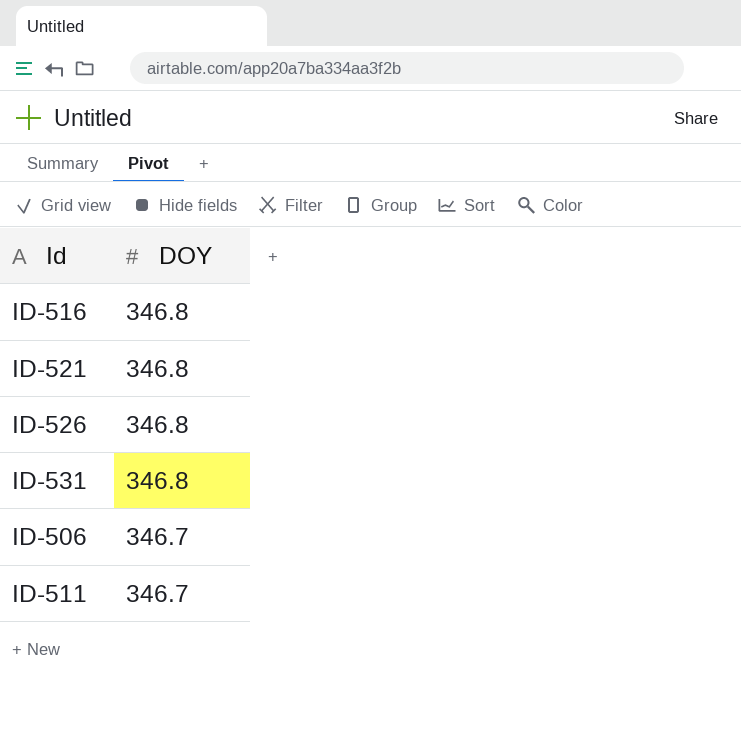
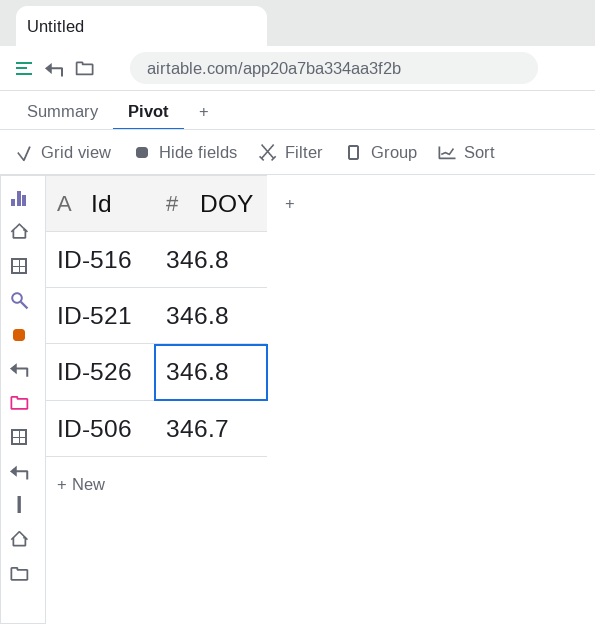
row ID-531: 346.8 -> none
row ID-511: 346.7 -> none

